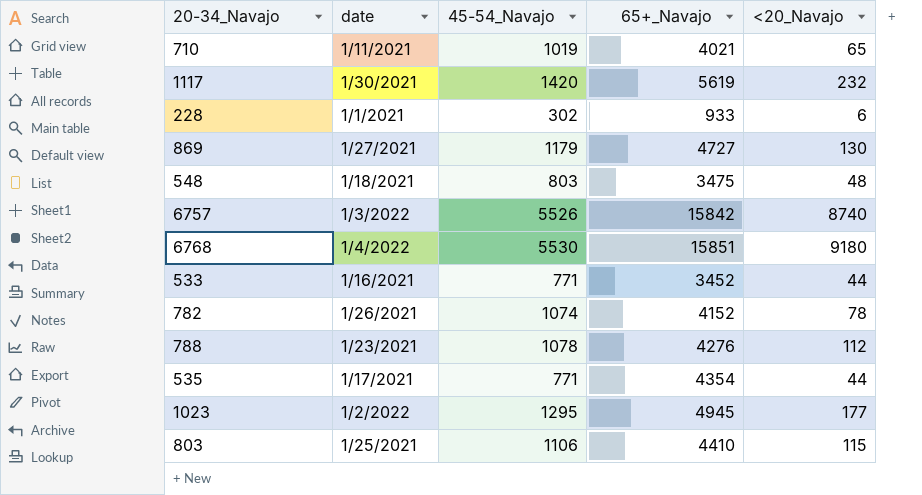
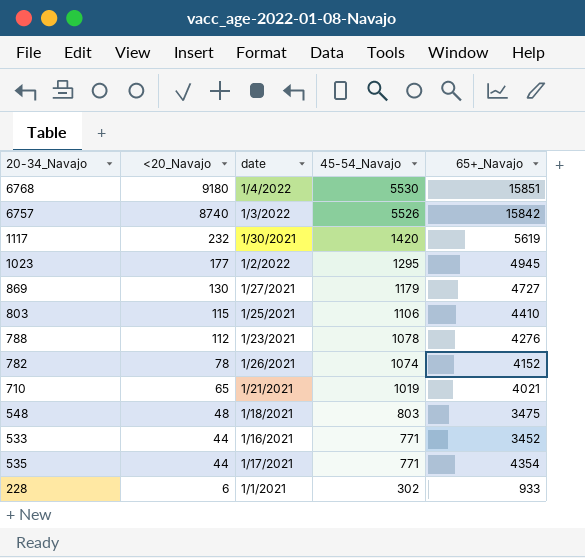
row order: none -> <20_Navajo descending
column <20_Navajo | position: 5 -> 2
710 | date: 1/11/2021 -> 1/21/2021

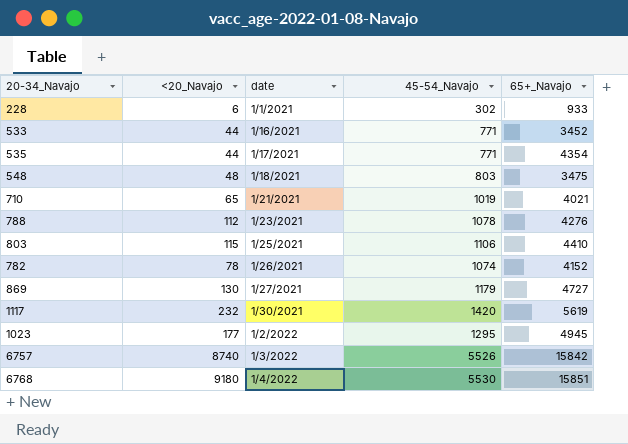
row order: <20_Navajo descending -> date ascending

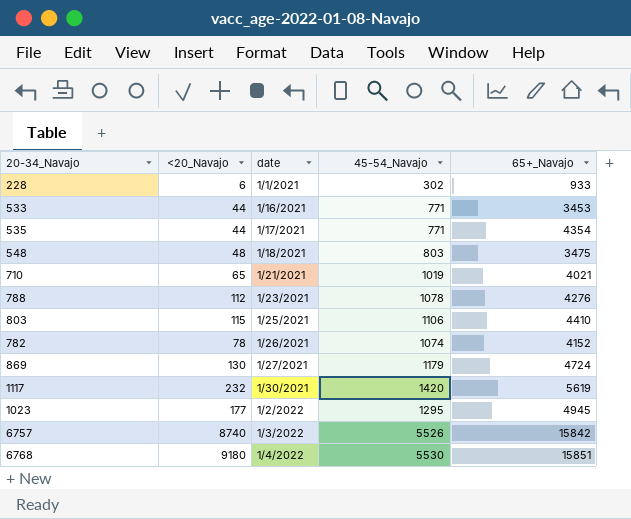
533 | 65+_Navajo: 3452 -> 3453
869 | 65+_Navajo: 4727 -> 4724

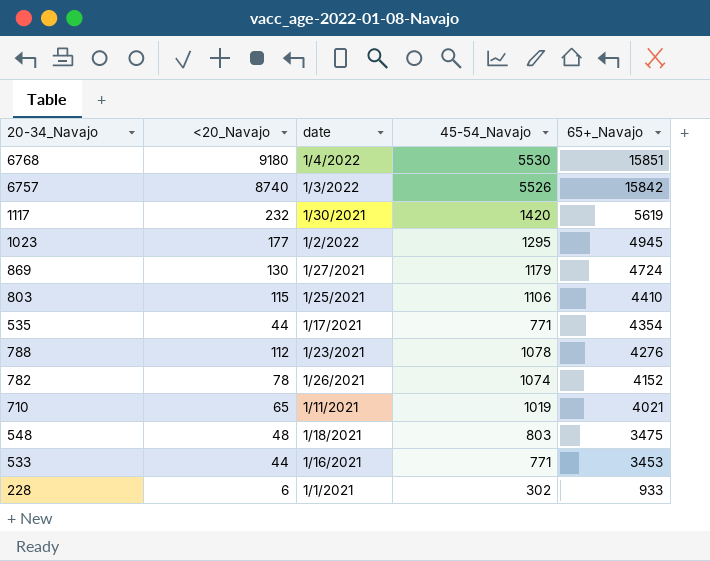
row order: date ascending -> 65+_Navajo descending
710 | date: 1/21/2021 -> 1/11/2021

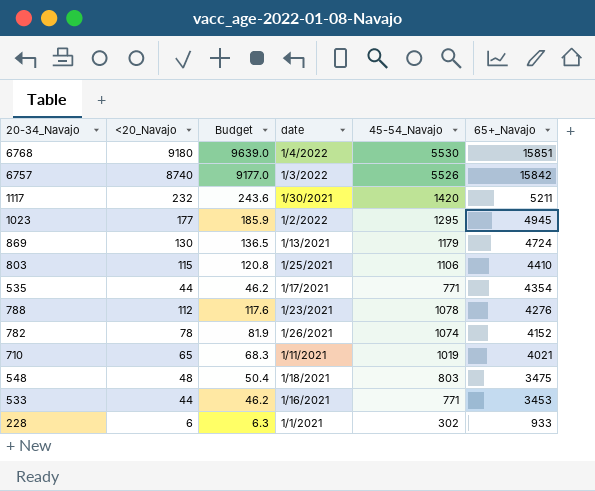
column Budget | formula: none -> [<20_Navajo] * 1.05
1117 | 65+_Navajo: 5619 -> 5211
869 | date: 1/27/2021 -> 1/13/2021

